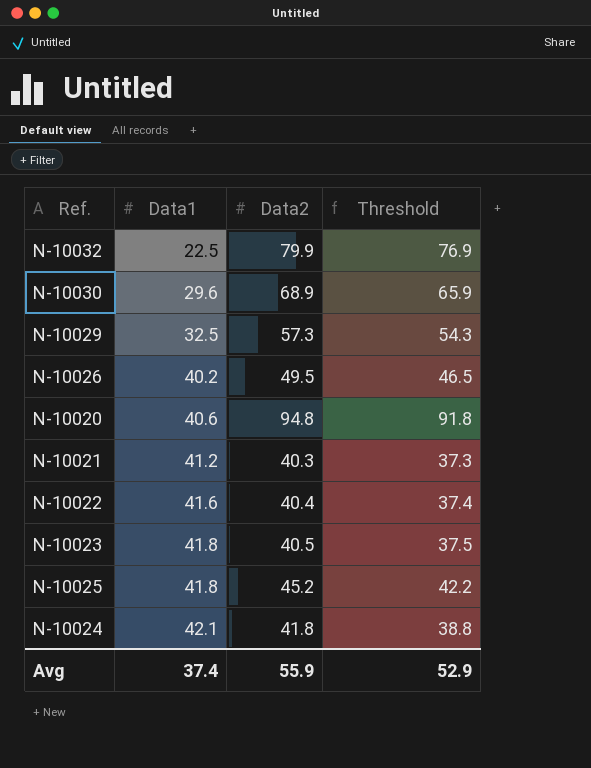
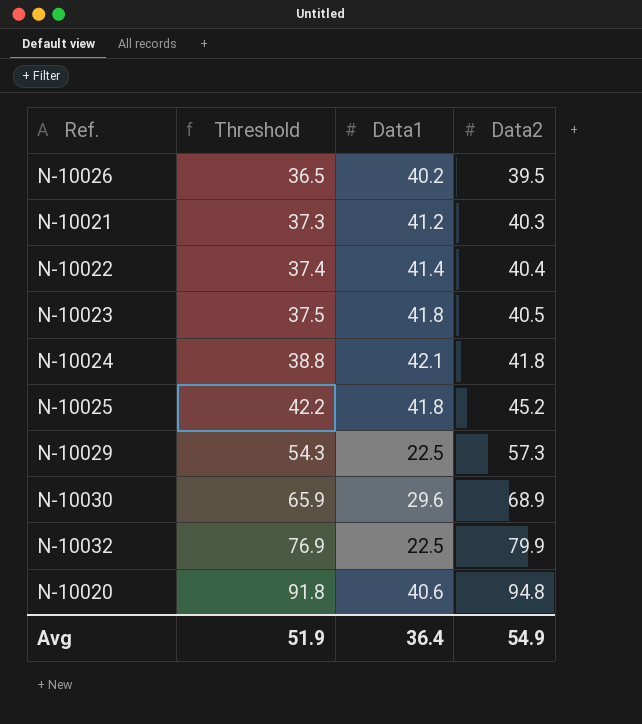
row order: Data1 ascending -> Threshold ascending
column Threshold | position: 4 -> 2
N-10026 | Threshold: 46.5 -> 36.5
N-10026 | Data2: 49.5 -> 39.5
N-10022 | Data1: 41.6 -> 41.4
N-10029 | Data1: 32.5 -> 22.5
Avg | Threshold: 52.9 -> 51.9
Avg | Data1: 37.4 -> 36.4
Avg | Data2: 55.9 -> 54.9

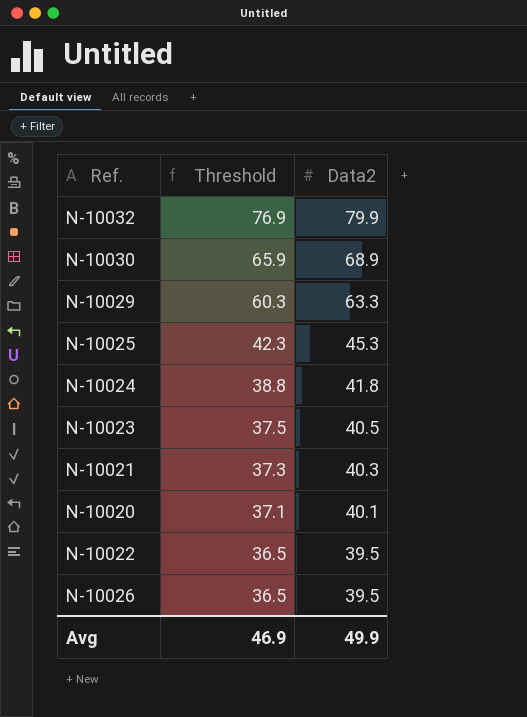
row order: Threshold ascending -> Threshold descending
column Data1 | position: 3 -> none
N-10029 | Threshold: 54.3 -> 60.3
N-10029 | Data2: 57.3 -> 63.3
N-10025 | Threshold: 42.2 -> 42.3
N-10025 | Data2: 45.2 -> 45.3
N-10020 | Threshold: 91.8 -> 37.1
N-10020 | Data2: 94.8 -> 40.1
N-10022 | Threshold: 37.4 -> 36.5
N-10022 | Data2: 40.4 -> 39.5
Avg | Threshold: 51.9 -> 46.9
Avg | Data2: 54.9 -> 49.9

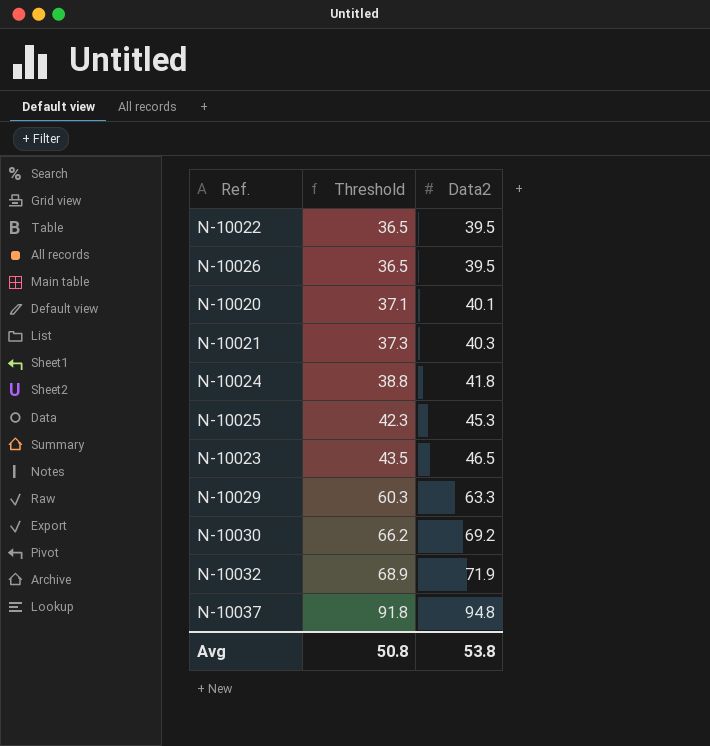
row order: Threshold descending -> Threshold ascending
N-10023 | Threshold: 37.5 -> 43.5
N-10023 | Data2: 40.5 -> 46.5
N-10030 | Threshold: 65.9 -> 66.2
N-10030 | Data2: 68.9 -> 69.2
N-10032 | Threshold: 76.9 -> 68.9
N-10032 | Data2: 79.9 -> 71.9
row N-10037: none -> 91.8 | 94.8
Avg | Threshold: 46.9 -> 50.8
Avg | Data2: 49.9 -> 53.8

